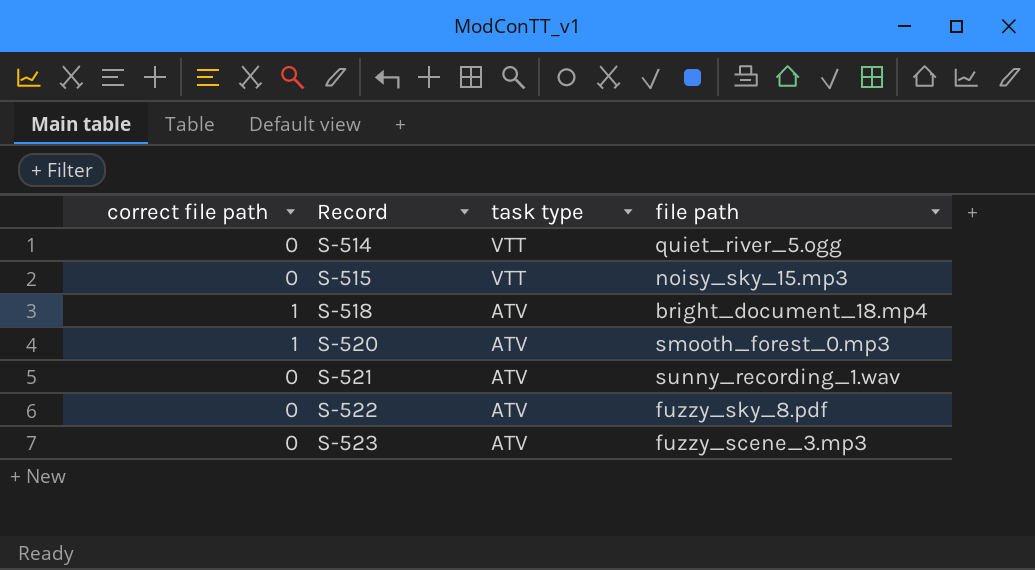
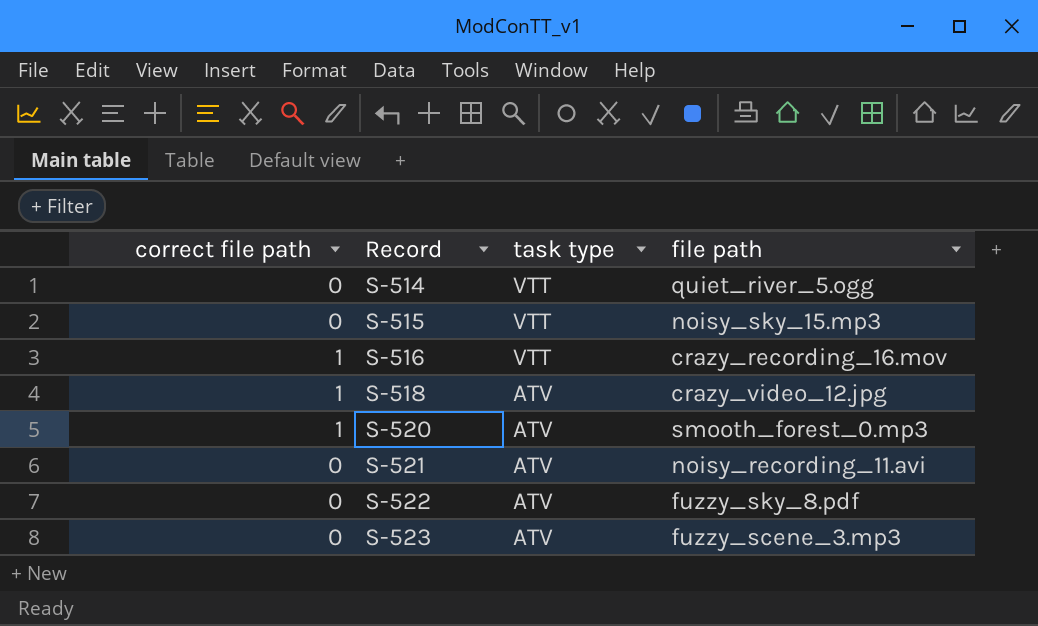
row S-516: none -> 1 | VTT | crazy_recording_16.mov
S-518 | file path: bright_document_18.mp4 -> crazy_video_12.jpg
S-521 | file path: sunny_recording_1.wav -> noisy_recording_11.avi

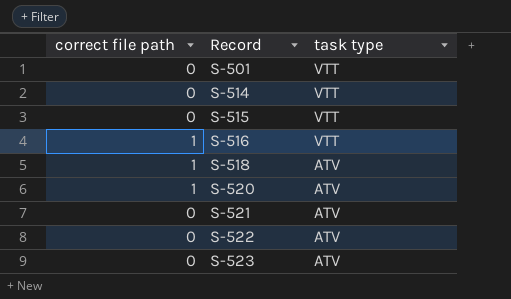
column file path | position: 4 -> none
row S-501: none -> 0 | VTT

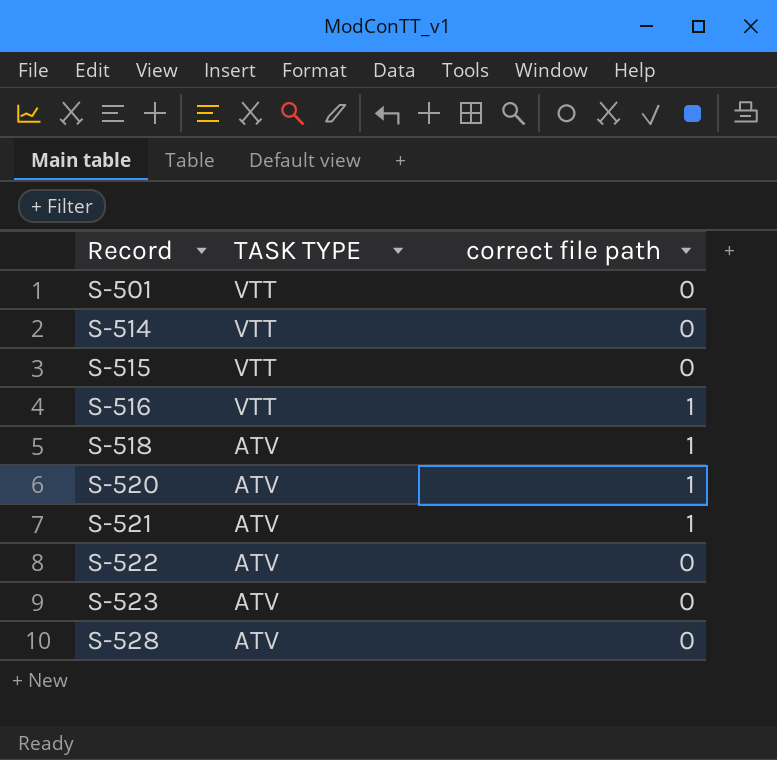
column name: task type -> TASK TYPE
column correct file path | position: 1 -> 3
S-521 | correct file path: 0 -> 1
row S-528: none -> ATV | 0

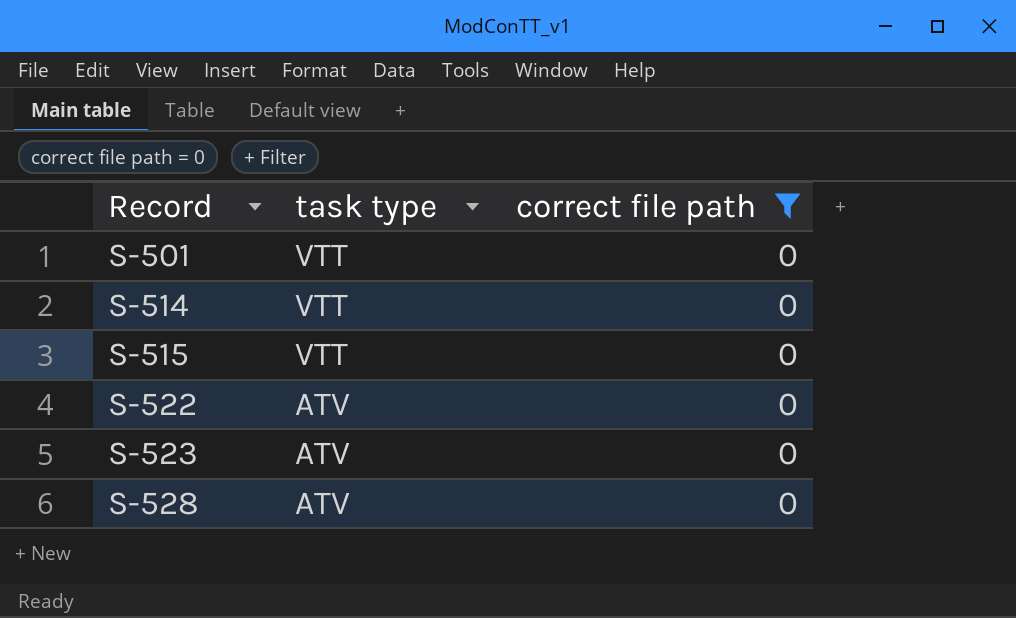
filter: none -> correct file path = 0
column name: TASK TYPE -> task type

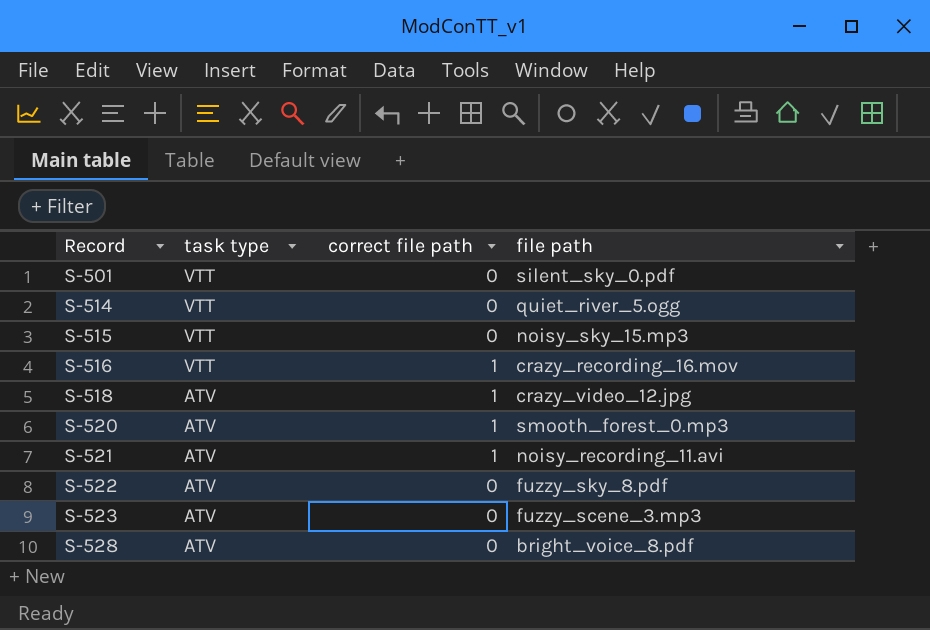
filter: correct file path = 0 -> none
column file path | position: none -> 4

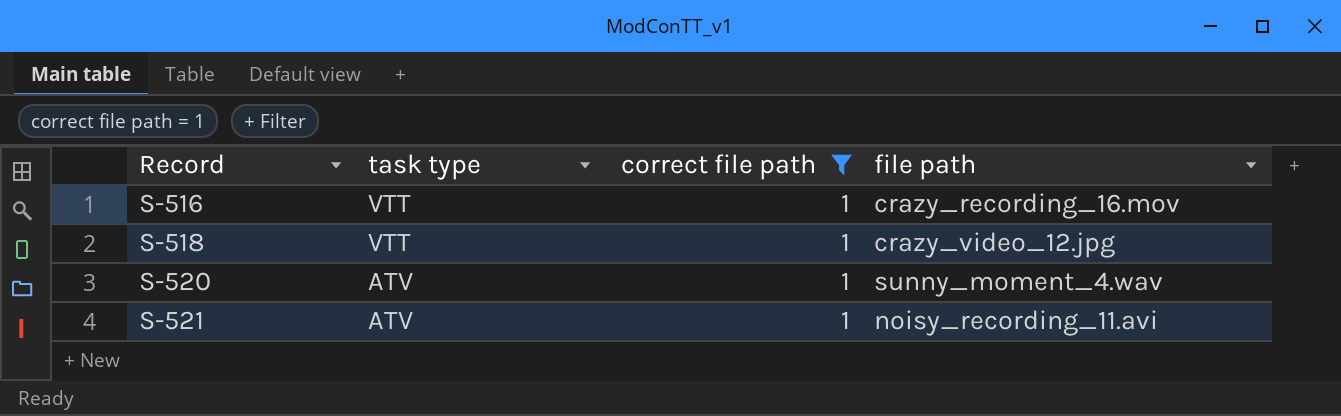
filter: none -> correct file path = 1
S-518 | task type: ATV -> VTT
S-520 | file path: smooth_forest_0.mp3 -> sunny_moment_4.wav

